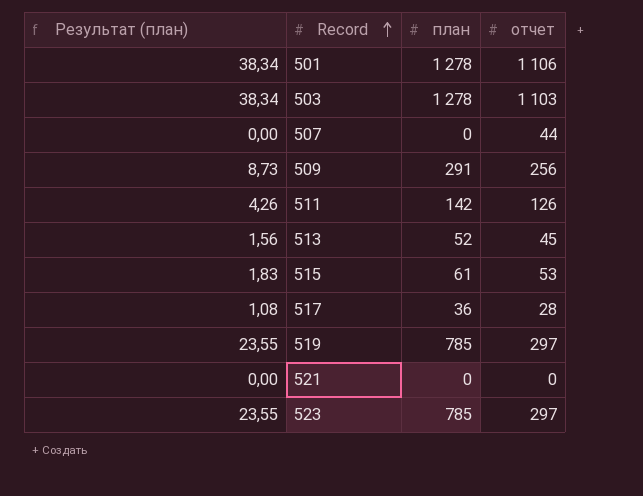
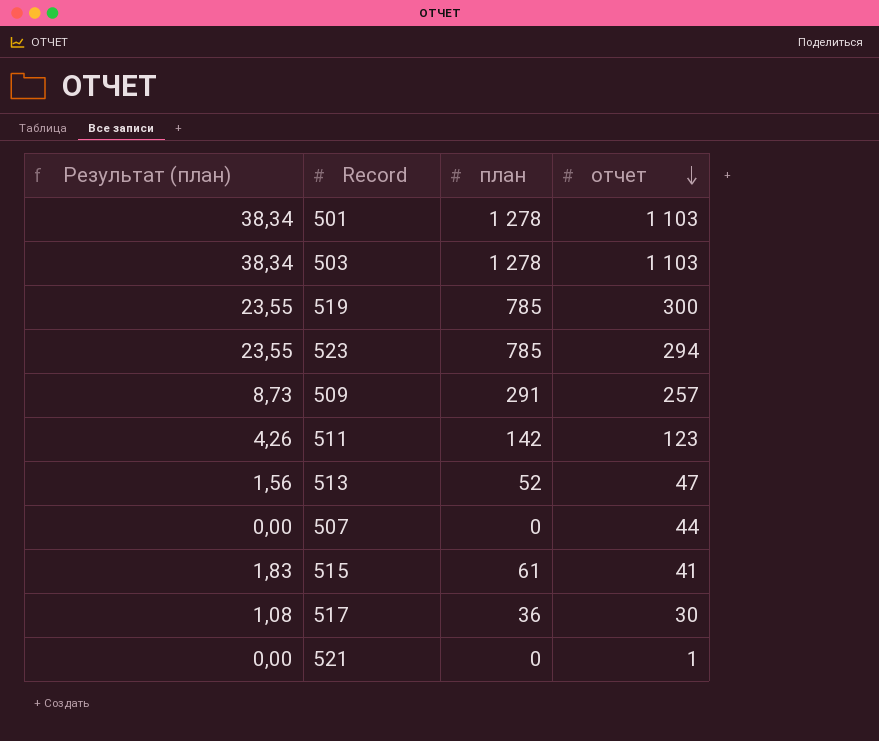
row order: Record ascending -> отчет descending
501 | отчет: 1 106 -> 1 103
519 | отчет: 297 -> 300
523 | отчет: 297 -> 294
509 | отчет: 256 -> 257
511 | отчет: 126 -> 123
513 | отчет: 45 -> 47
515 | отчет: 53 -> 41
517 | отчет: 28 -> 30
521 | отчет: 0 -> 1

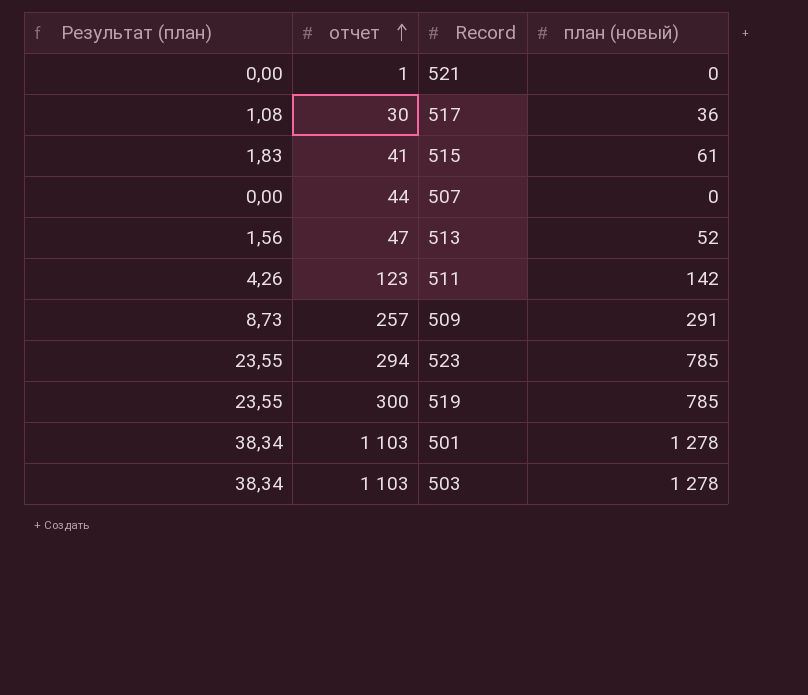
row order: отчет descending -> отчет ascending
column отчет | position: 4 -> 2
column name: план -> план (новый)

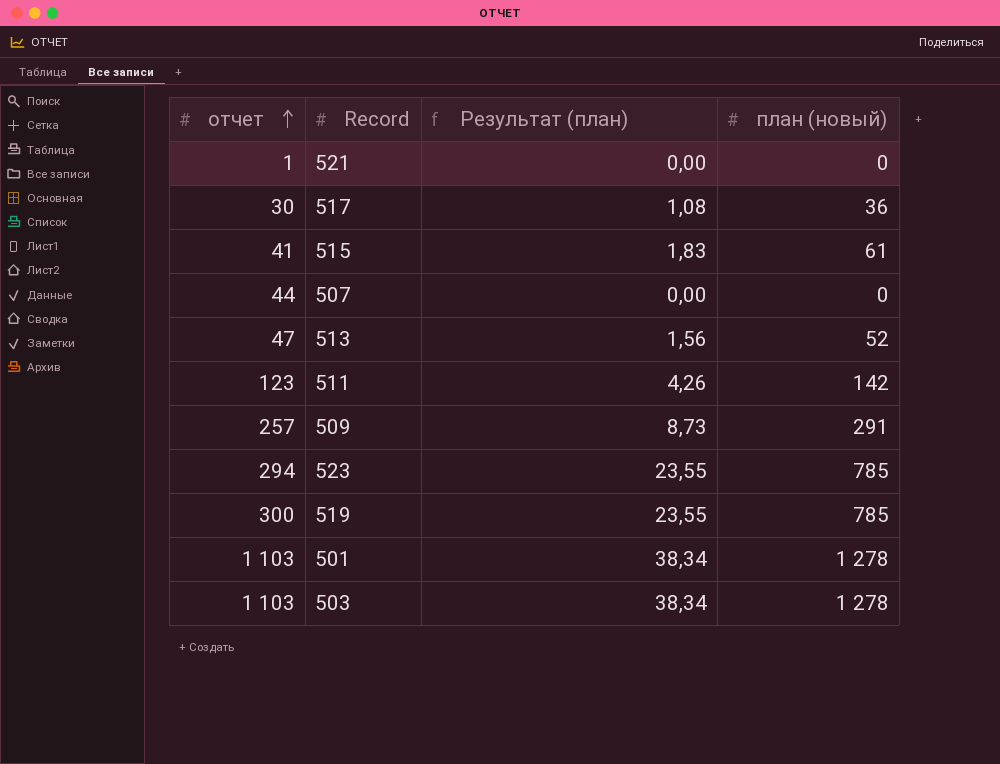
column Результат (план) | position: 1 -> 3

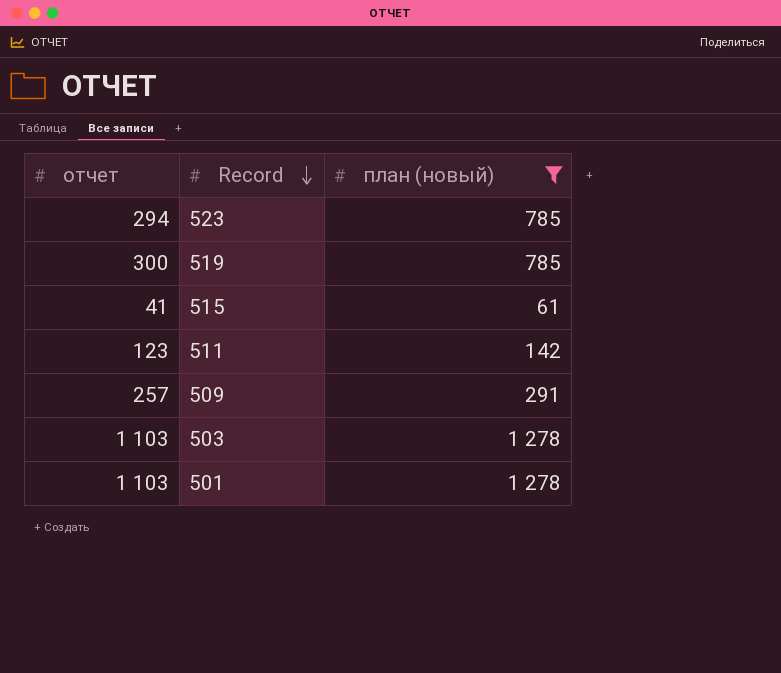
filter: none -> план (новый) >= 61
row order: отчет ascending -> Record descending
column Результат (план) | formula: [план (новый)] * 0,03 -> none

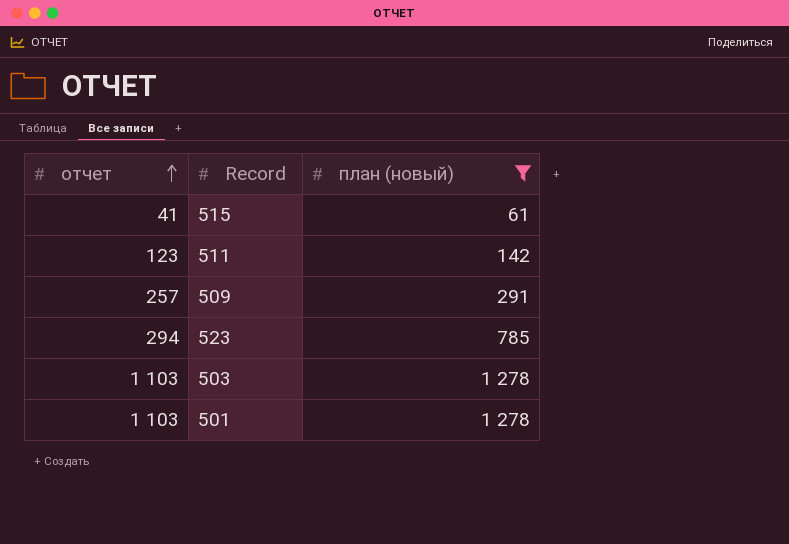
row order: Record descending -> отчет ascending
row 519: 300 | 785 -> none

